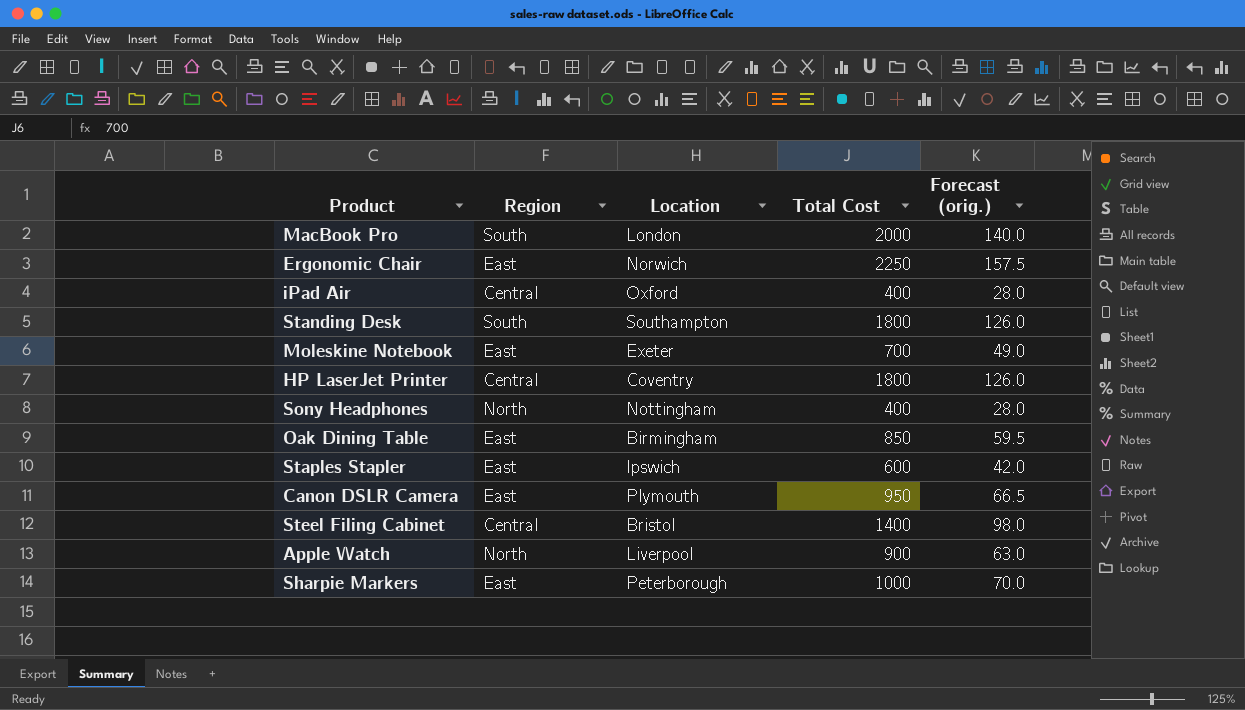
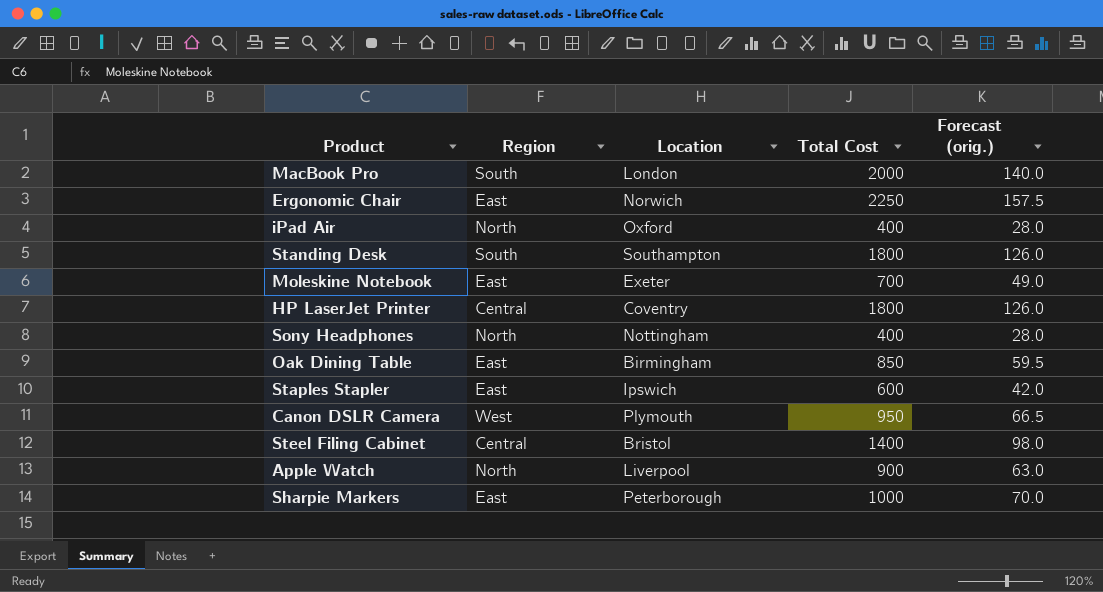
iPad Air | Region: Central -> North
Canon DSLR Camera | Region: East -> West

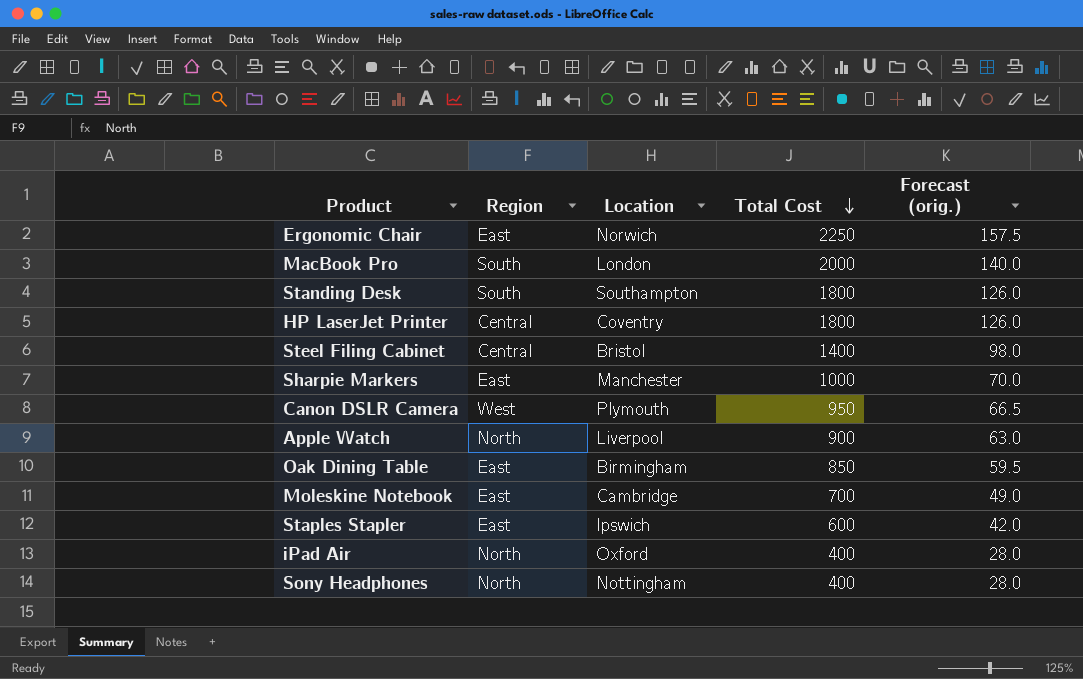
row order: none -> Total Cost descending
Sharpie Markers | Location: Peterborough -> Manchester
Moleskine Notebook | Location: Exeter -> Cambridge

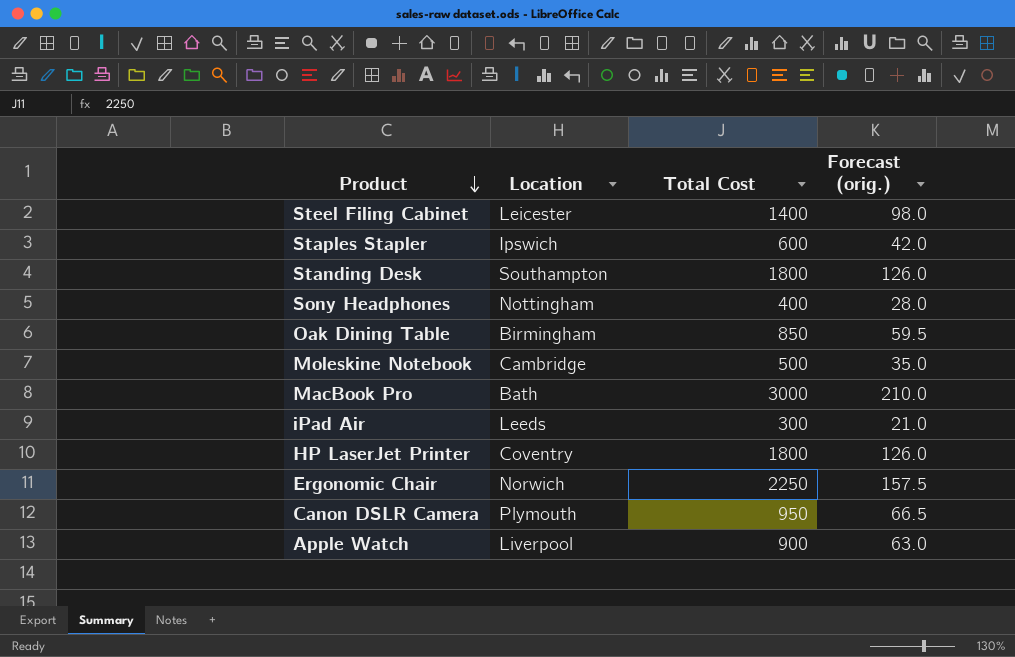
row order: Total Cost descending -> Product descending
column Region | position: 2 -> none
row Sharpie Markers: East | Manchester | 1000 | 70.0 -> none
Steel Filing Cabinet | Location: Bristol -> Leicester
Moleskine Notebook | Total Cost: 700 -> 500
Moleskine Notebook | Forecast (orig.): 49.0 -> 35.0
MacBook Pro | Location: London -> Bath
MacBook Pro | Total Cost: 2000 -> 3000
MacBook Pro | Forecast (orig.): 140.0 -> 210.0
iPad Air | Location: Oxford -> Leeds
iPad Air | Total Cost: 400 -> 300
iPad Air | Forecast (orig.): 28.0 -> 21.0

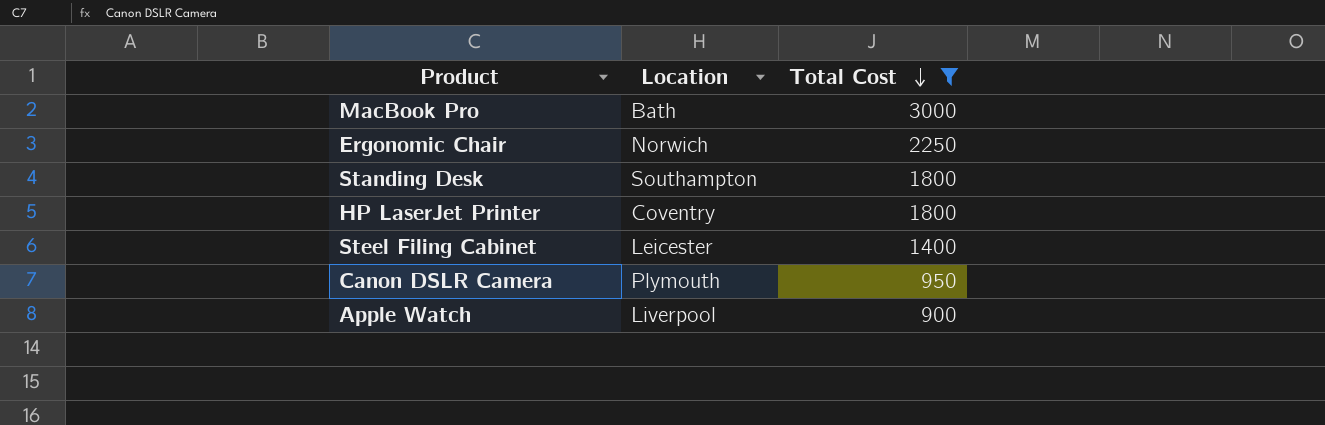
filter: none -> Total Cost >= 900
row order: Product descending -> Total Cost descending
column Forecast (orig.) | formula: [Total Cost] * 0.07 -> none

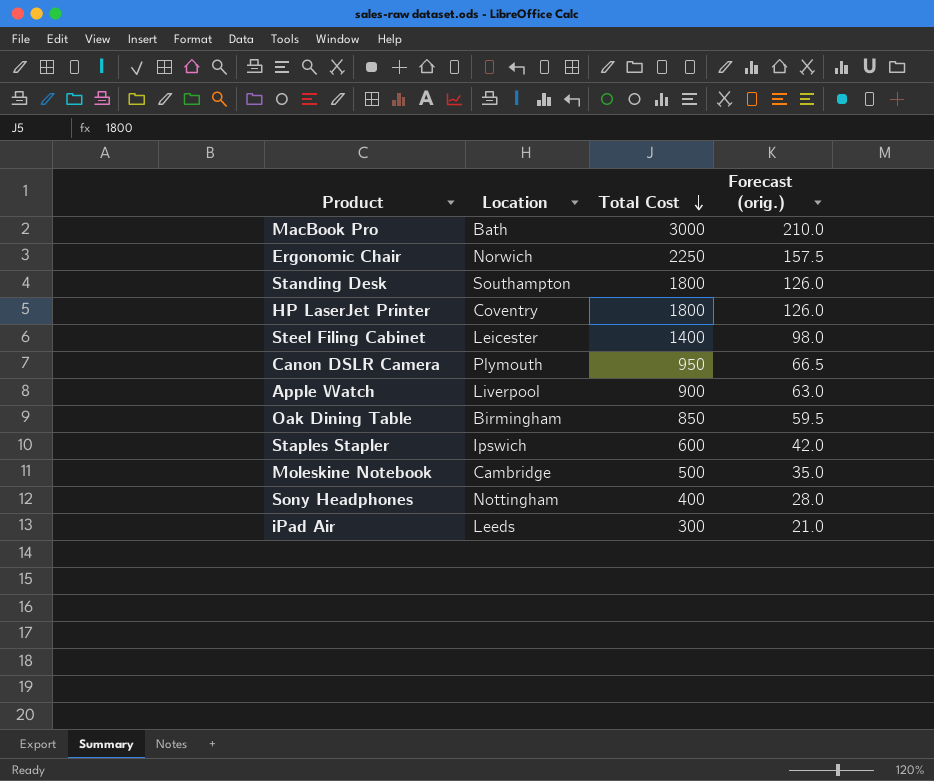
filter: Total Cost >= 900 -> none
column Forecast (orig.) | formula: none -> [Total Cost] * 0.07

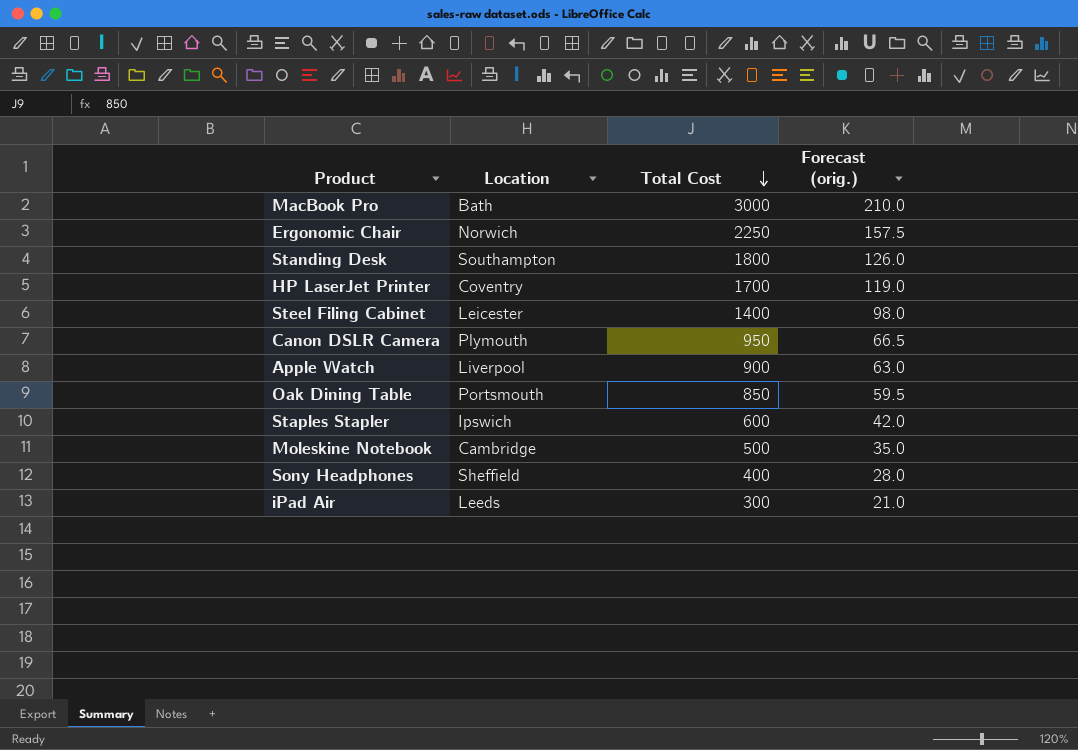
HP LaserJet Printer | Total Cost: 1800 -> 1700
HP LaserJet Printer | Forecast (orig.): 126.0 -> 119.0
Oak Dining Table | Location: Birmingham -> Portsmouth
Sony Headphones | Location: Nottingham -> Sheffield

